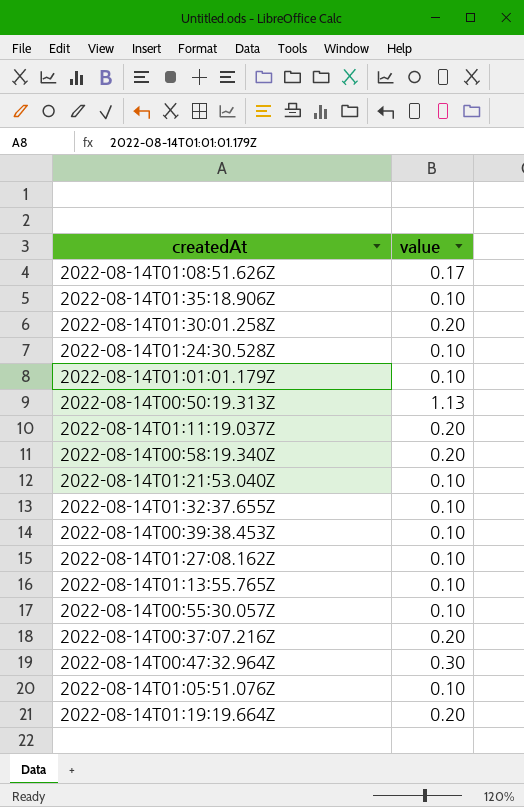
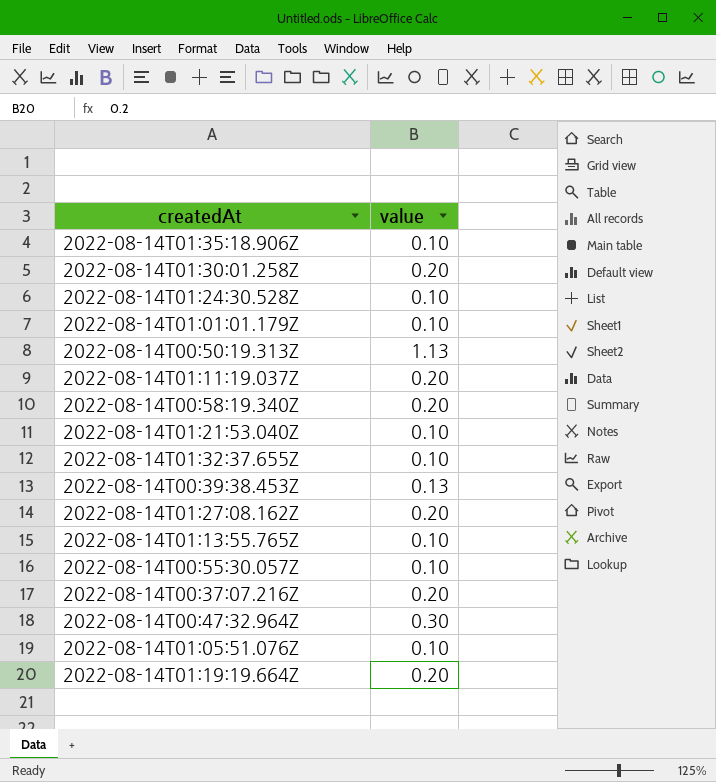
row 2022-08-14T01:08:51.626Z: 0.17 -> none
2022-08-14T00:39:38.453Z | value: 0.10 -> 0.13
2022-08-14T01:27:08.162Z | value: 0.10 -> 0.20

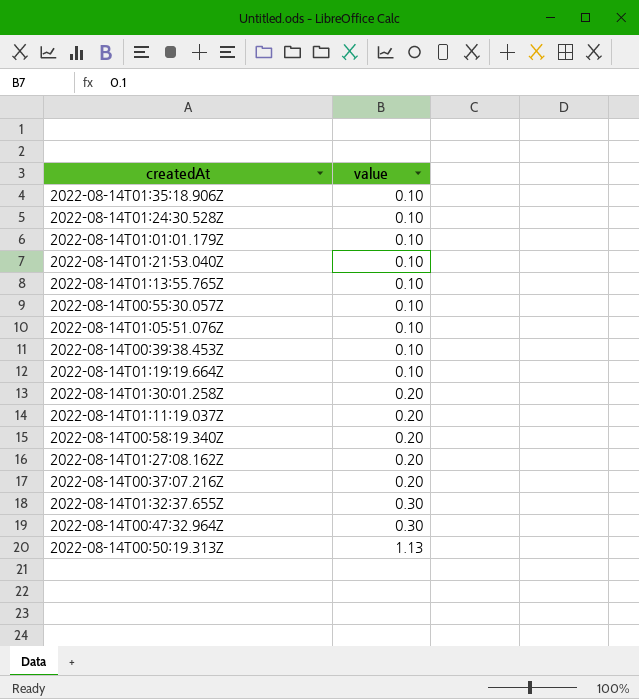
row order: none -> value ascending
2022-08-14T00:39:38.453Z | value: 0.13 -> 0.10
2022-08-14T01:19:19.664Z | value: 0.20 -> 0.10
2022-08-14T01:32:37.655Z | value: 0.10 -> 0.30

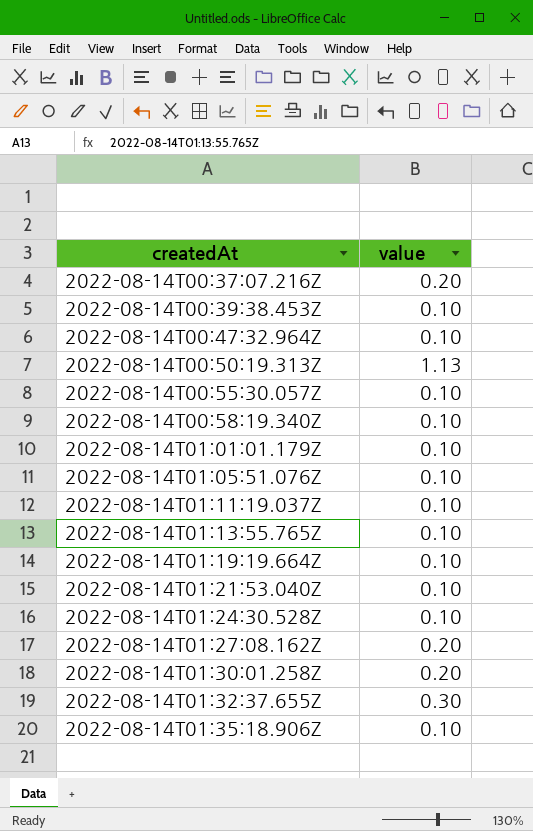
row order: value ascending -> createdAt ascending
2022-08-14T00:47:32.964Z | value: 0.30 -> 0.10
2022-08-14T00:58:19.340Z | value: 0.20 -> 0.10
2022-08-14T01:11:19.037Z | value: 0.20 -> 0.10

